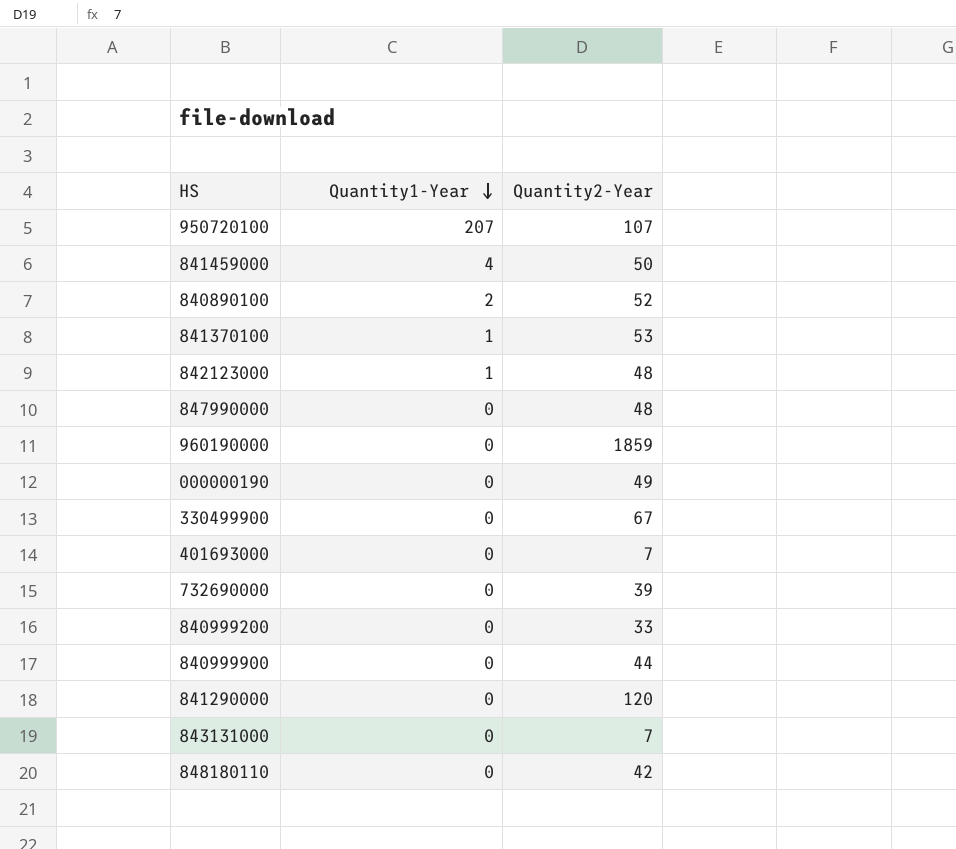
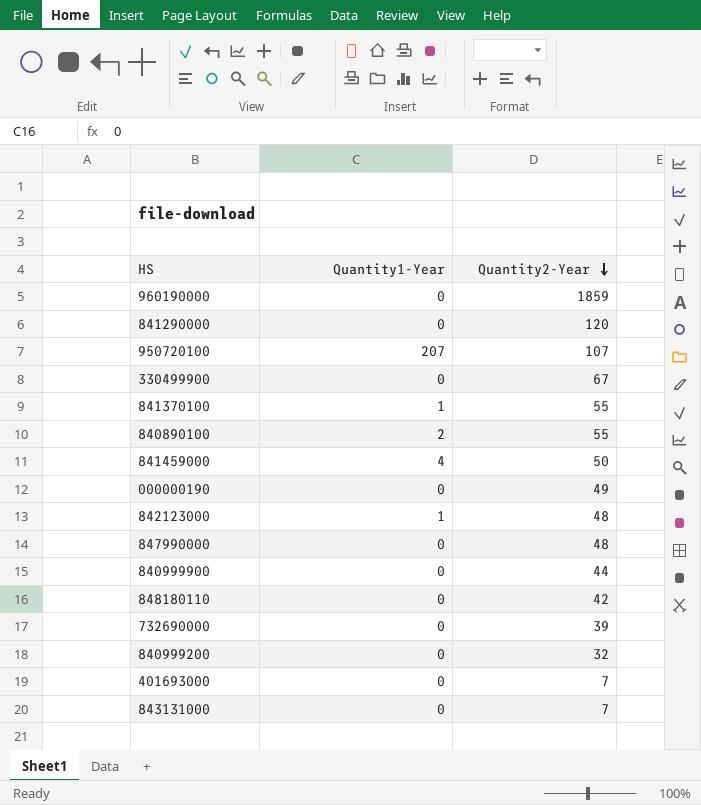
row order: Quantity1-Year descending -> Quantity2-Year descending
841370100 | Quantity2-Year: 53 -> 55
840890100 | Quantity2-Year: 52 -> 55
840999200 | Quantity2-Year: 33 -> 32

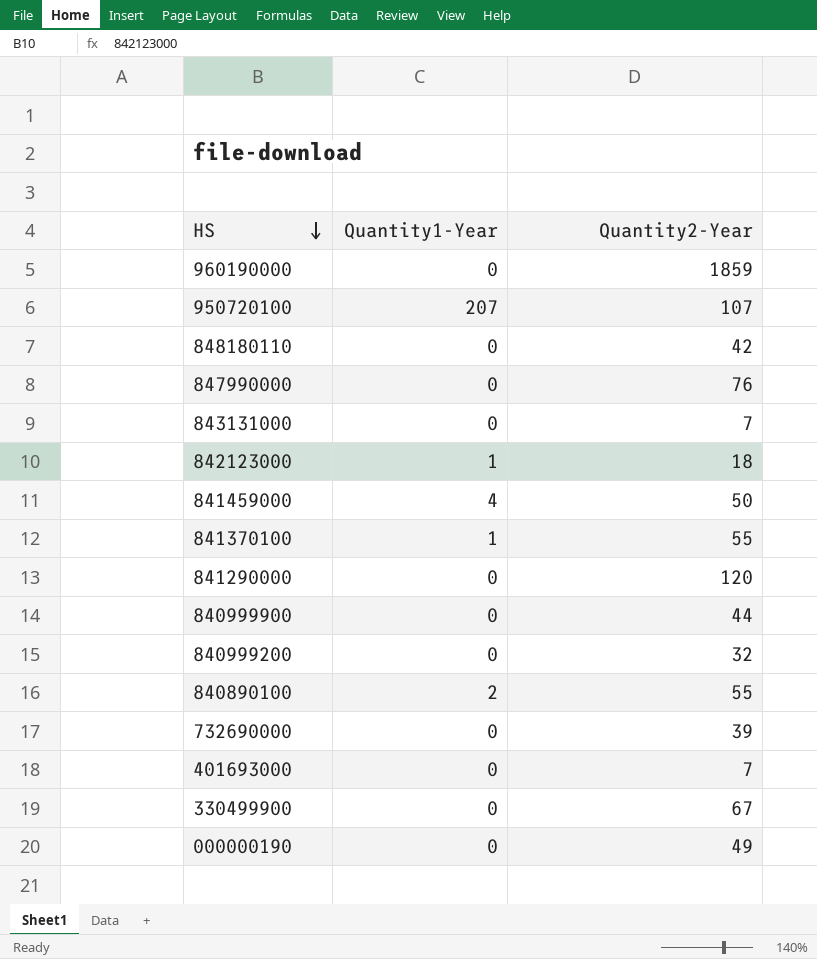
row order: Quantity2-Year descending -> HS descending
847990000 | Quantity2-Year: 48 -> 76
842123000 | Quantity2-Year: 48 -> 18

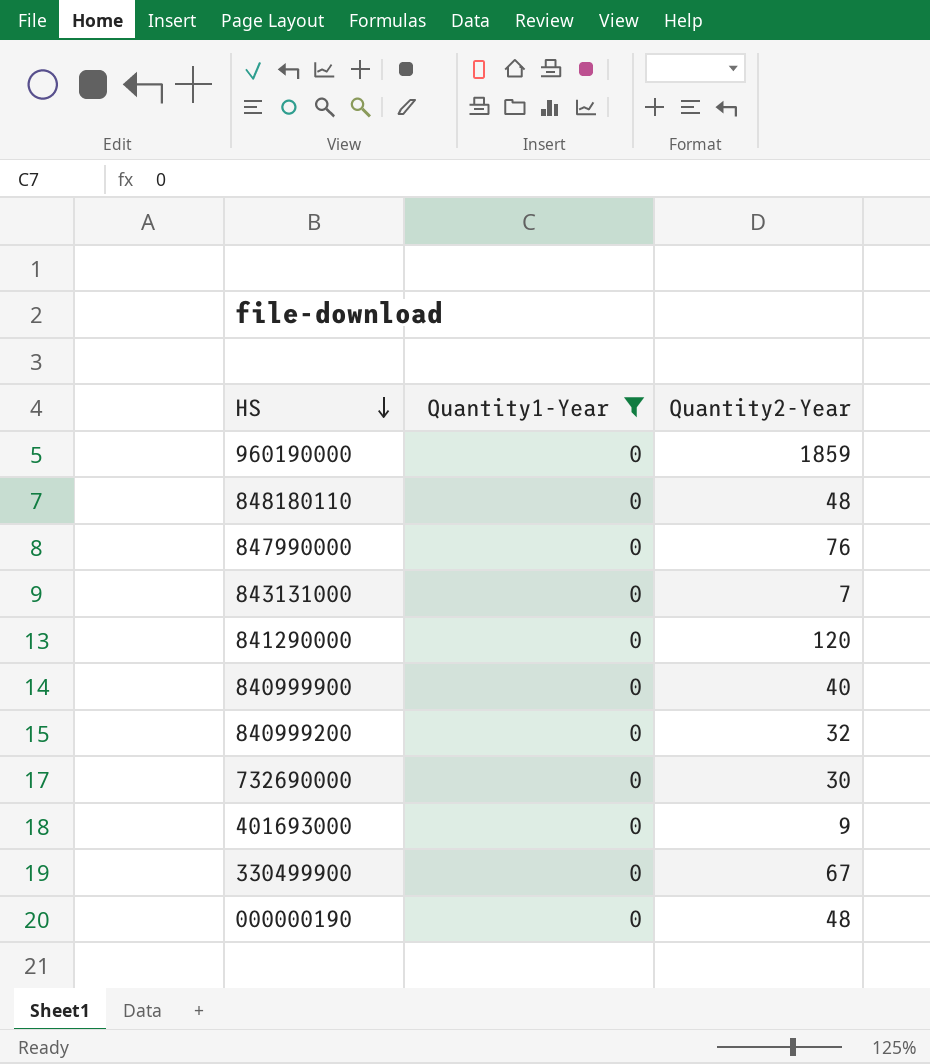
filter: none -> Quantity1-Year = 0
848180110 | Quantity2-Year: 42 -> 48
840999900 | Quantity2-Year: 44 -> 40
732690000 | Quantity2-Year: 39 -> 30
401693000 | Quantity2-Year: 7 -> 9
000000190 | Quantity2-Year: 49 -> 48

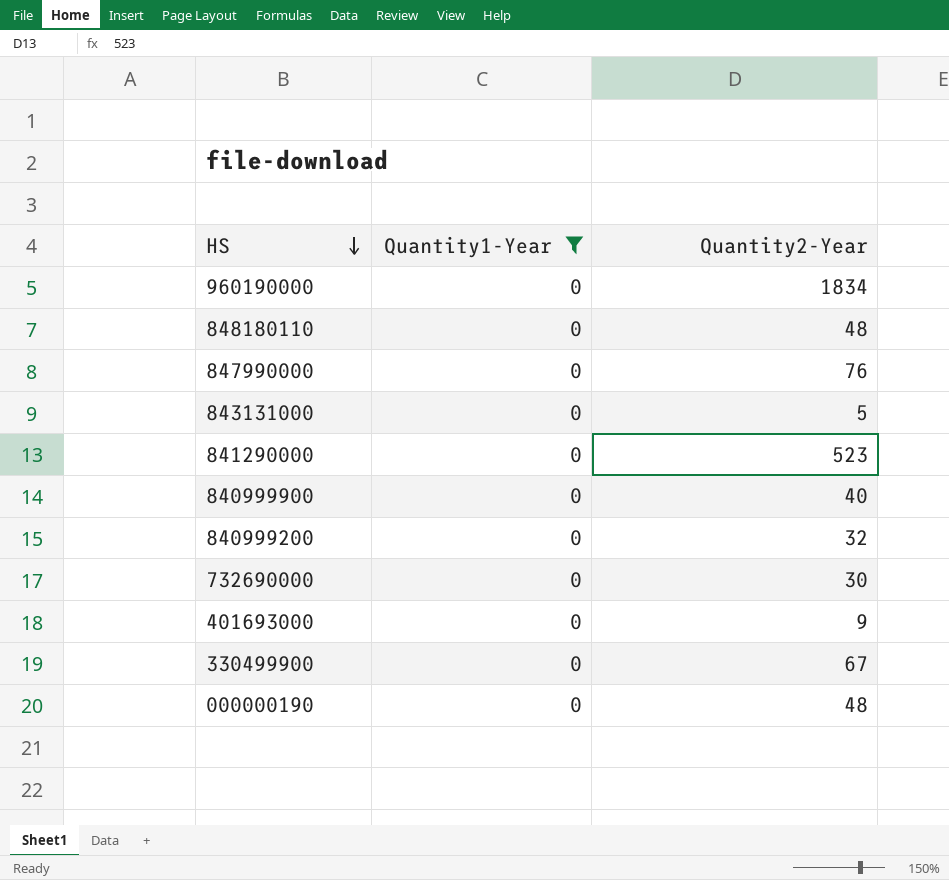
960190000 | Quantity2-Year: 1859 -> 1834
843131000 | Quantity2-Year: 7 -> 5
841290000 | Quantity2-Year: 120 -> 523

